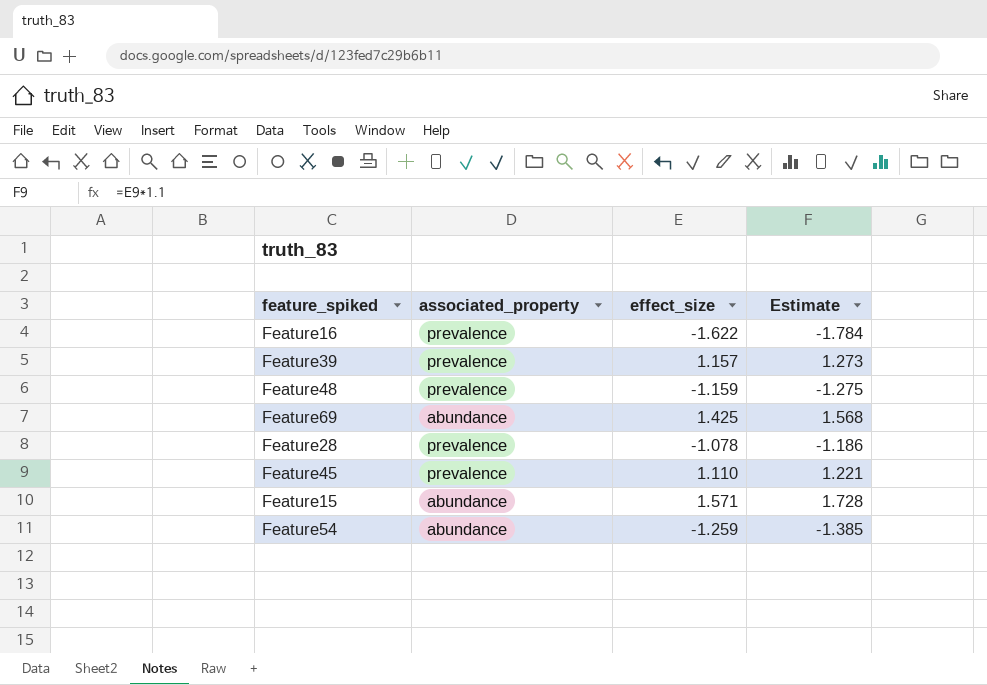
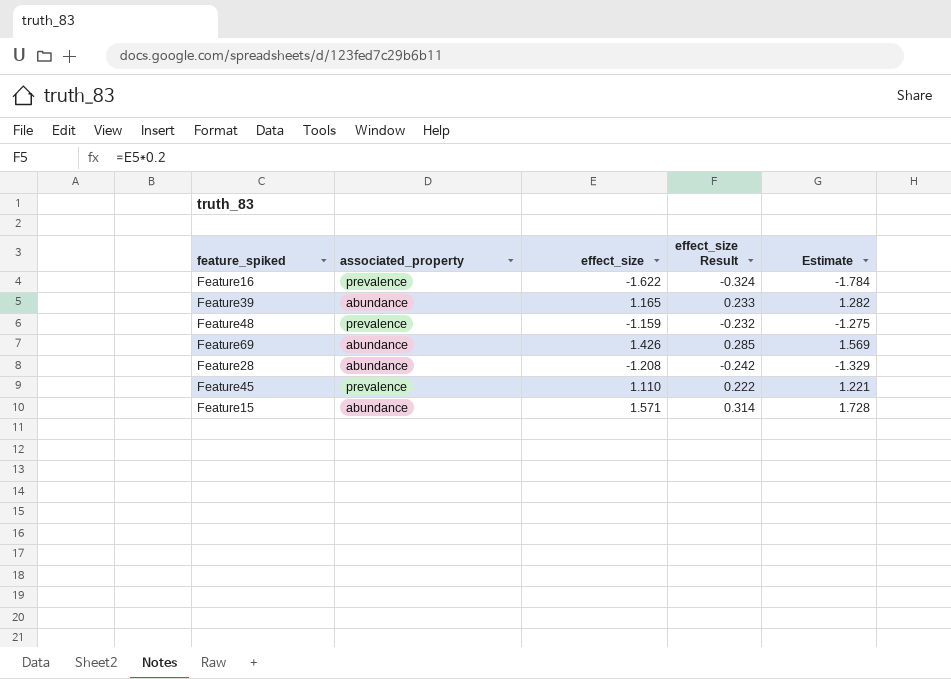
column effect_size Result | formula: none -> [effect_size] * 0.2
row Feature54: abundance | -1.259 | -1.385 -> none
Feature39 | associated_property: prevalence -> abundance
Feature39 | effect_size: 1.157 -> 1.165
Feature39 | Estimate: 1.273 -> 1.282
Feature69 | effect_size: 1.425 -> 1.426
Feature69 | Estimate: 1.568 -> 1.569
Feature28 | associated_property: prevalence -> abundance
Feature28 | effect_size: -1.078 -> -1.208
Feature28 | Estimate: -1.186 -> -1.329

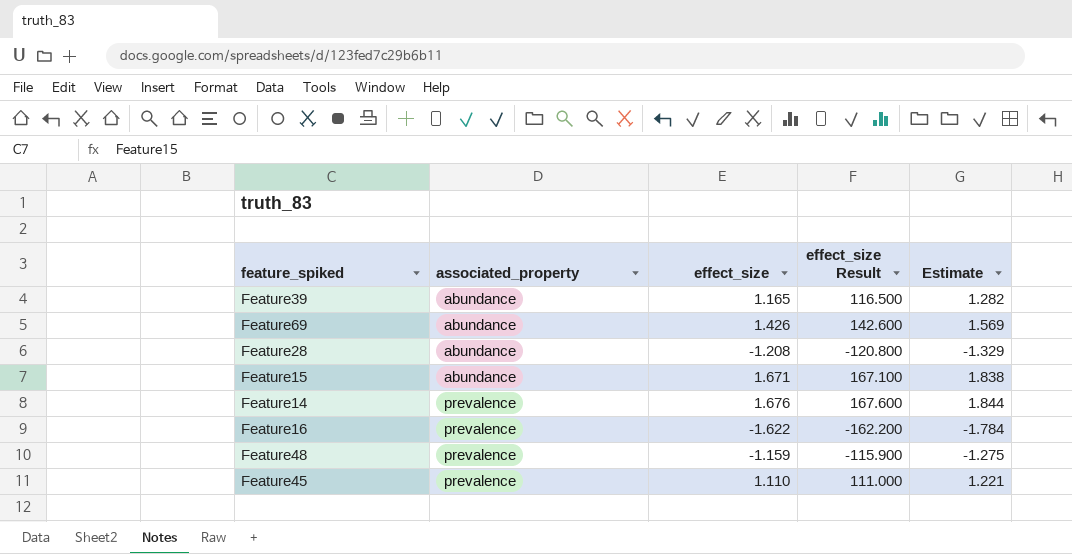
row order: none -> associated_property ascending
column effect_size Result | formula: [effect_size] * 0.2 -> [effect_size] * 100
Feature15 | effect_size: 1.571 -> 1.671
Feature15 | Estimate: 1.728 -> 1.838
row Feature14: none -> prevalence | 1.676 | 167.600 | 1.844

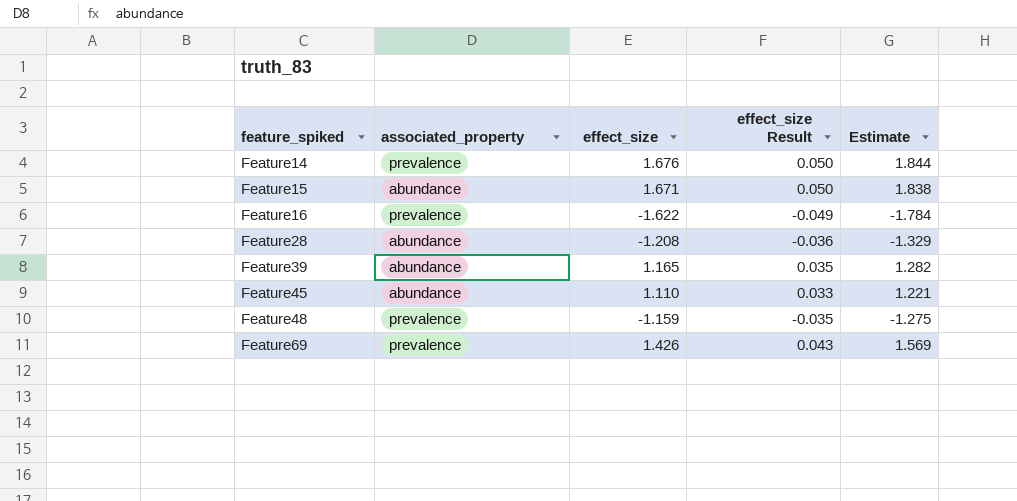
row order: associated_property ascending -> feature_spiked ascending
column effect_size Result | formula: [effect_size] * 100 -> [effect_size] * 0.03
Feature45 | associated_property: prevalence -> abundance
Feature69 | associated_property: abundance -> prevalence

